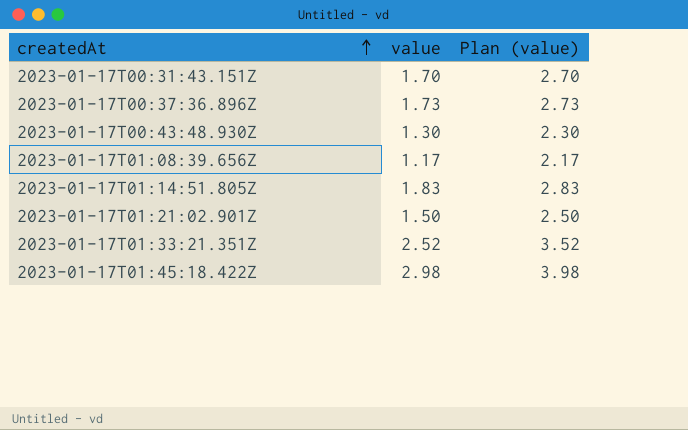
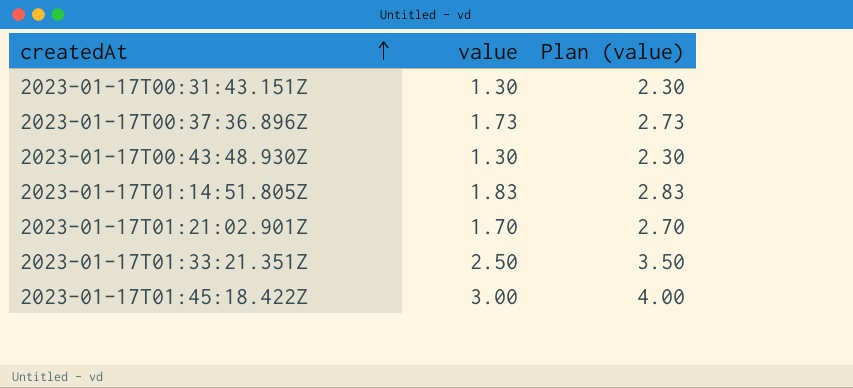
row 2023-01-17T01:08:39.656Z: 1.17 | 2.17 -> none
2023-01-17T00:31:43.151Z | value: 1.70 -> 1.30
2023-01-17T00:31:43.151Z | Plan (value): 2.70 -> 2.30
2023-01-17T01:21:02.901Z | value: 1.50 -> 1.70
2023-01-17T01:21:02.901Z | Plan (value): 2.50 -> 2.70
2023-01-17T01:33:21.351Z | value: 2.52 -> 2.50
2023-01-17T01:33:21.351Z | Plan (value): 3.52 -> 3.50
2023-01-17T01:45:18.422Z | value: 2.98 -> 3.00
2023-01-17T01:45:18.422Z | Plan (value): 3.98 -> 4.00

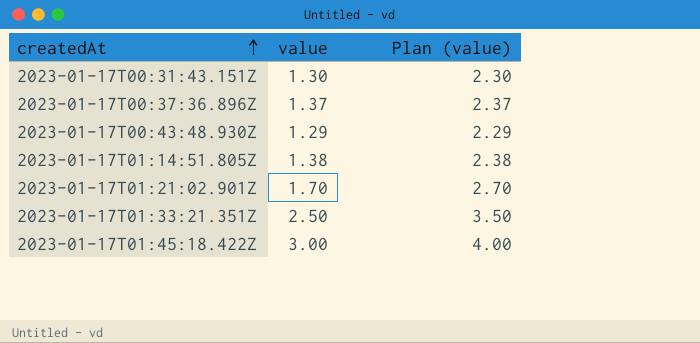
2023-01-17T00:37:36.896Z | value: 1.73 -> 1.37
2023-01-17T00:37:36.896Z | Plan (value): 2.73 -> 2.37
2023-01-17T00:43:48.930Z | value: 1.30 -> 1.29
2023-01-17T00:43:48.930Z | Plan (value): 2.30 -> 2.29
2023-01-17T01:14:51.805Z | value: 1.83 -> 1.38
2023-01-17T01:14:51.805Z | Plan (value): 2.83 -> 2.38

